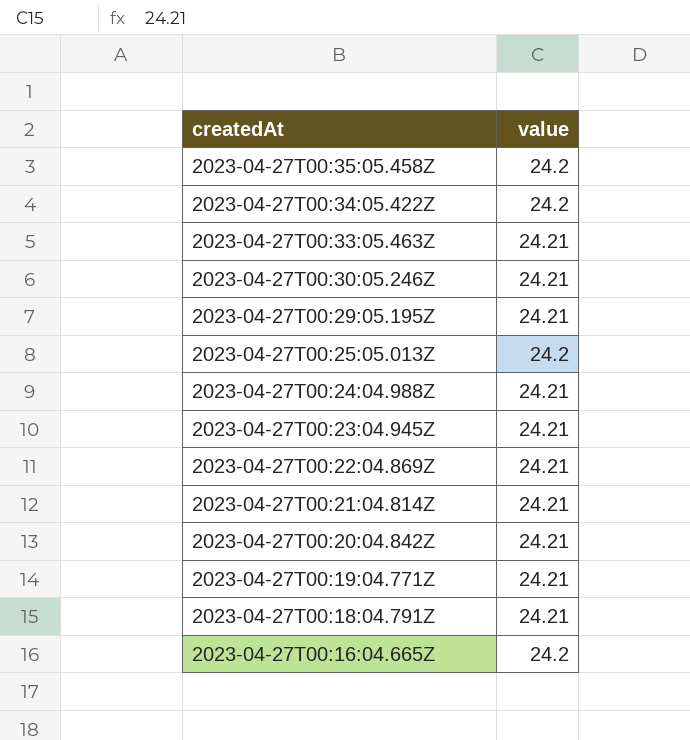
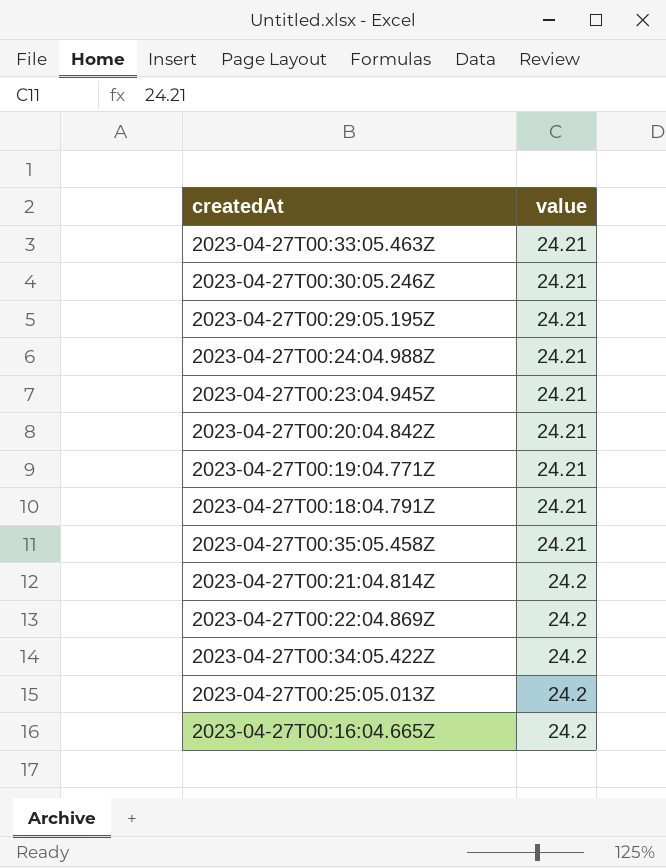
row order: createdAt descending -> value descending
2023-04-27T00:35:05.458Z | value: 24.2 -> 24.21
2023-04-27T00:21:04.814Z | value: 24.21 -> 24.2
2023-04-27T00:22:04.869Z | value: 24.21 -> 24.2

